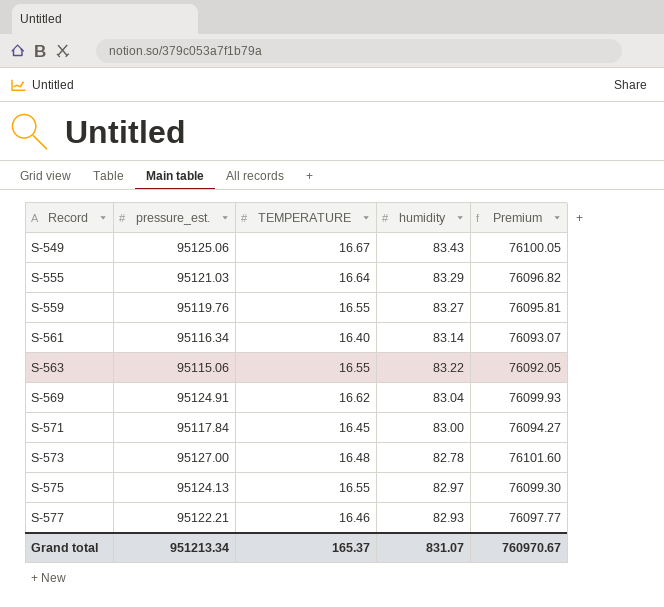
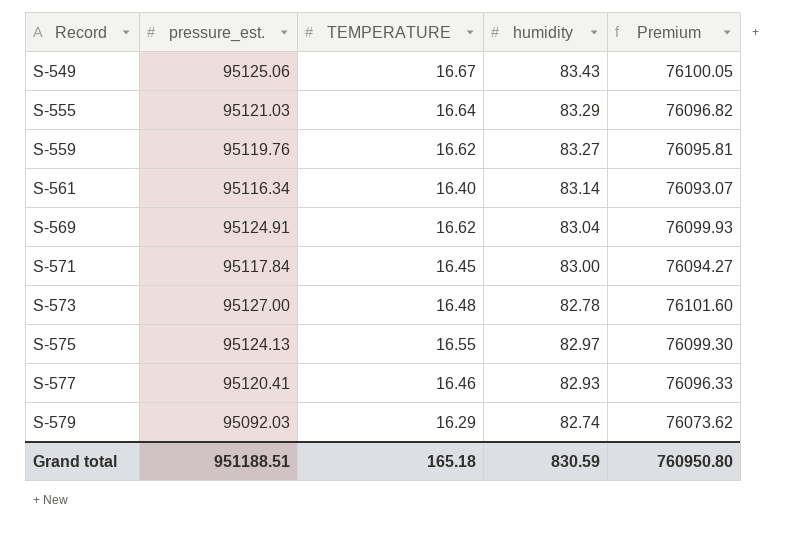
row S-563: 95115.06 | 16.55 | 83.22 | 76092.05 -> none
S-559 | TEMPERATURE: 16.55 -> 16.62
S-577 | pressure_est.: 95122.21 -> 95120.41
S-577 | Premium: 76097.77 -> 76096.33
row S-579: none -> 95092.03 | 16.29 | 82.74 | 76073.62
Grand total | pressure_est.: 951213.34 -> 951188.51
Grand total | TEMPERATURE: 165.37 -> 165.18
Grand total | humidity: 831.07 -> 830.59
Grand total | Premium: 760970.67 -> 760950.80

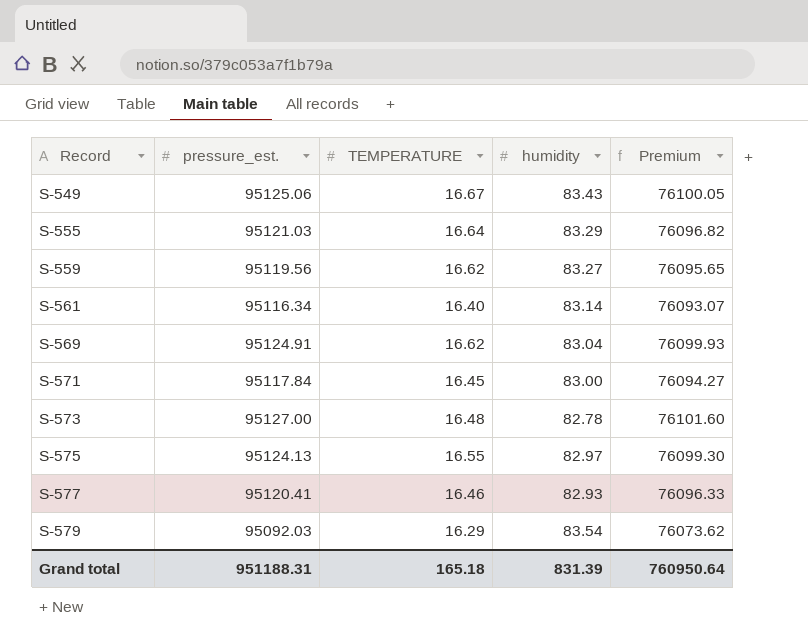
S-559 | pressure_est.: 95119.76 -> 95119.56
S-559 | Premium: 76095.81 -> 76095.65
S-579 | humidity: 82.74 -> 83.54
Grand total | pressure_est.: 951188.51 -> 951188.31
Grand total | humidity: 830.59 -> 831.39
Grand total | Premium: 760950.80 -> 760950.64

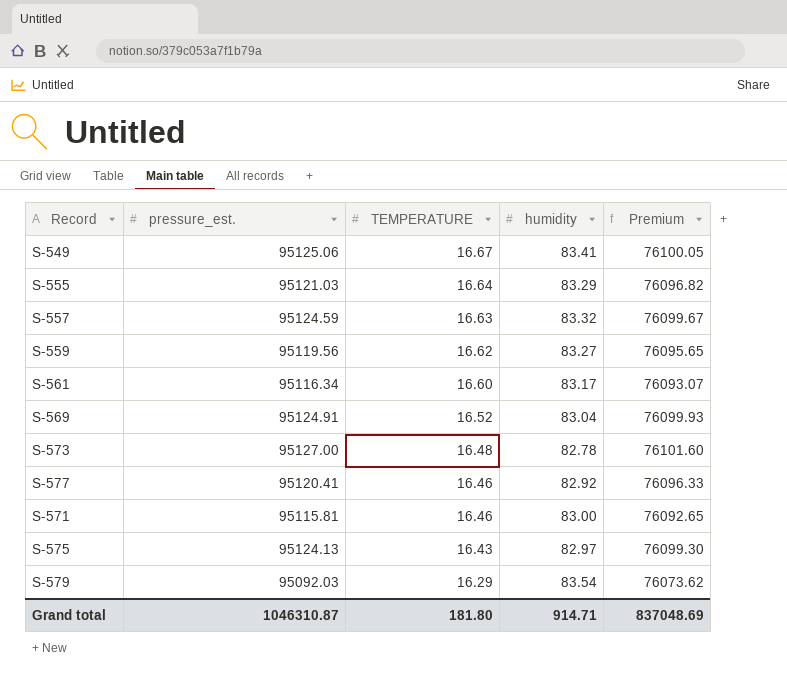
row order: Record ascending -> TEMPERATURE descending
S-549 | humidity: 83.43 -> 83.41
row S-557: none -> 95124.59 | 16.63 | 83.32 | 76099.67
S-561 | TEMPERATURE: 16.40 -> 16.60
S-561 | humidity: 83.14 -> 83.17
S-569 | TEMPERATURE: 16.62 -> 16.52
S-577 | humidity: 82.93 -> 82.92
S-571 | pressure_est.: 95117.84 -> 95115.81
S-571 | TEMPERATURE: 16.45 -> 16.46
S-571 | Premium: 76094.27 -> 76092.65
S-575 | TEMPERATURE: 16.55 -> 16.43
Grand total | pressure_est.: 951188.31 -> 1046310.87
Grand total | TEMPERATURE: 165.18 -> 181.80
Grand total | humidity: 831.39 -> 914.71
Grand total | Premium: 760950.64 -> 837048.69

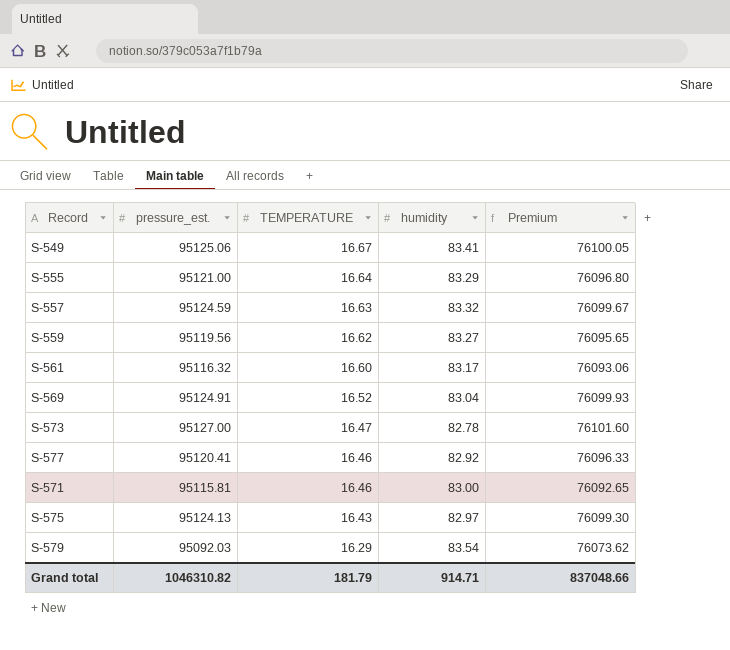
S-555 | pressure_est.: 95121.03 -> 95121.00
S-555 | Premium: 76096.82 -> 76096.80
S-561 | pressure_est.: 95116.34 -> 95116.32
S-561 | Premium: 76093.07 -> 76093.06
S-573 | TEMPERATURE: 16.48 -> 16.47
Grand total | pressure_est.: 1046310.87 -> 1046310.82
Grand total | TEMPERATURE: 181.80 -> 181.79
Grand total | Premium: 837048.69 -> 837048.66

